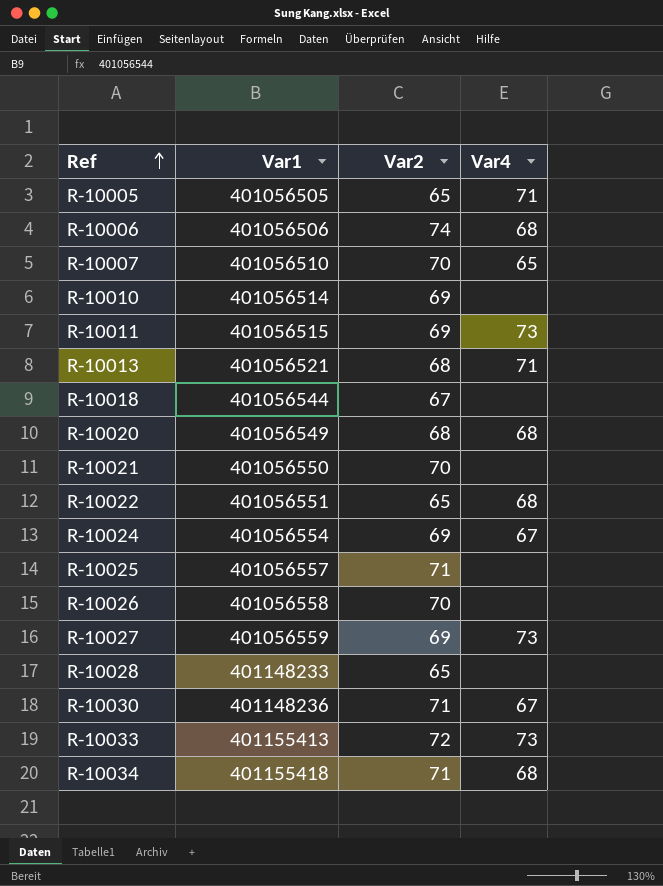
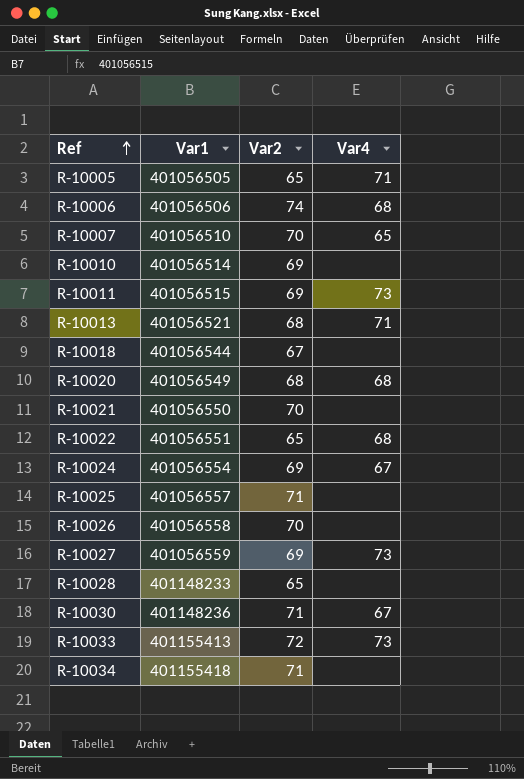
R-10034 | Var4: 68 -> none

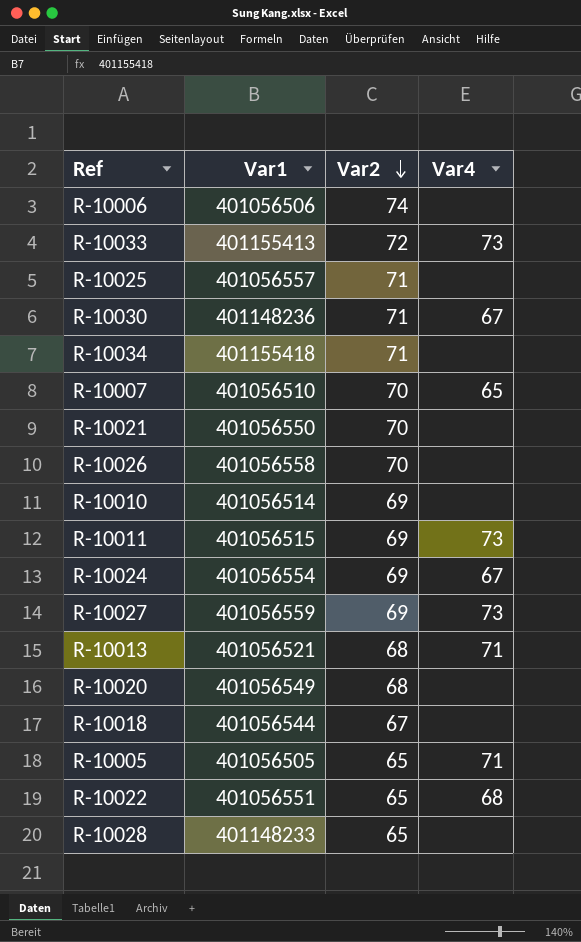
row order: Ref ascending -> Var2 descending
R-10006 | Var4: 68 -> none
R-10020 | Var4: 68 -> none

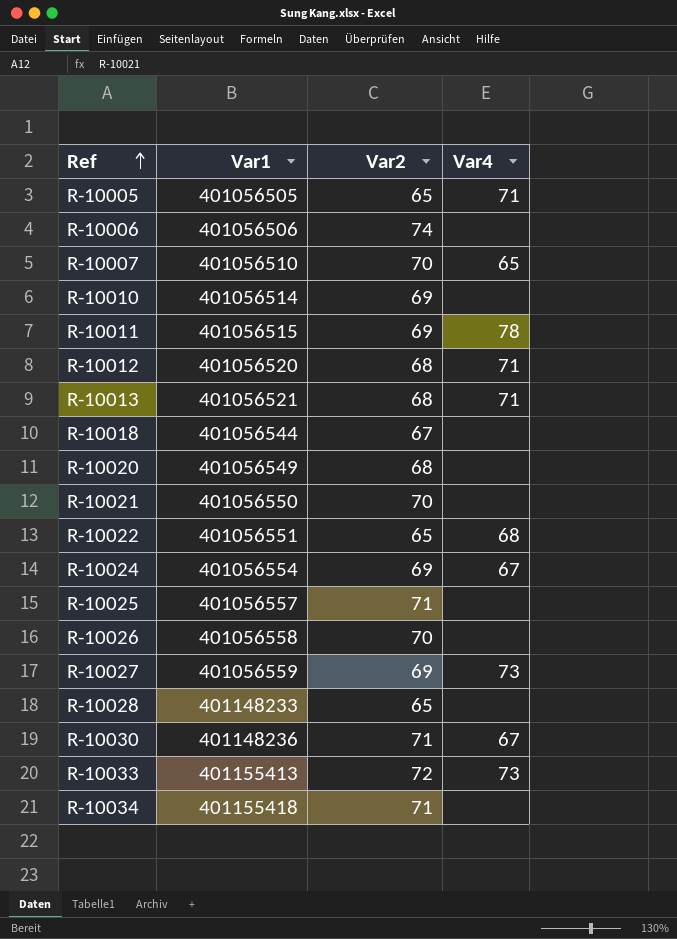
row order: Var2 descending -> Ref ascending
R-10011 | Var4: 73 -> 78
row R-10012: none -> 401056520 | 68 | 71

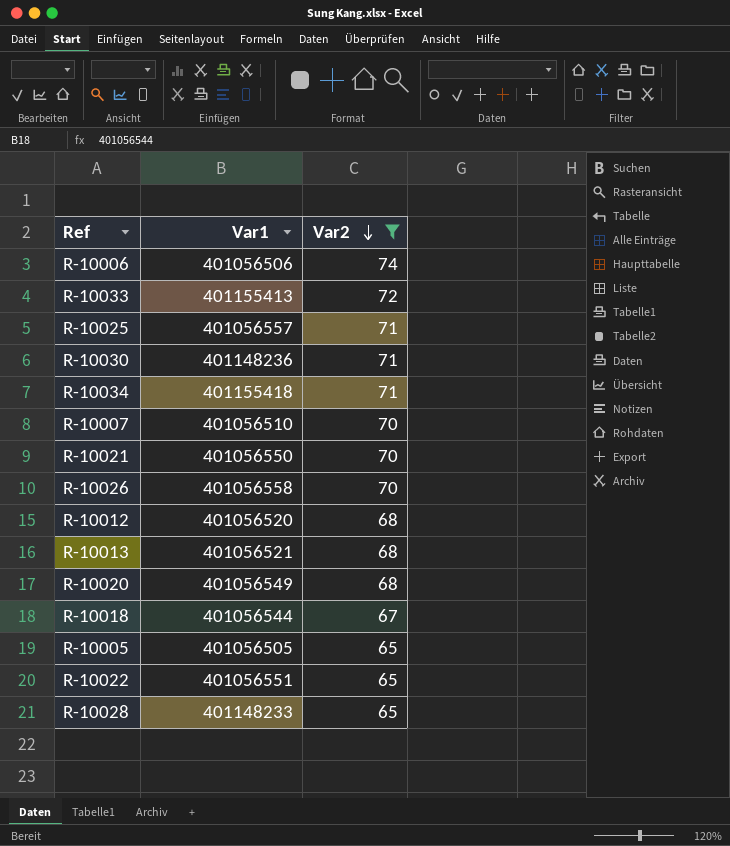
filter: none -> Var2 != 69
row order: Ref ascending -> Var2 descending
column Var4 | position: 4 -> none

